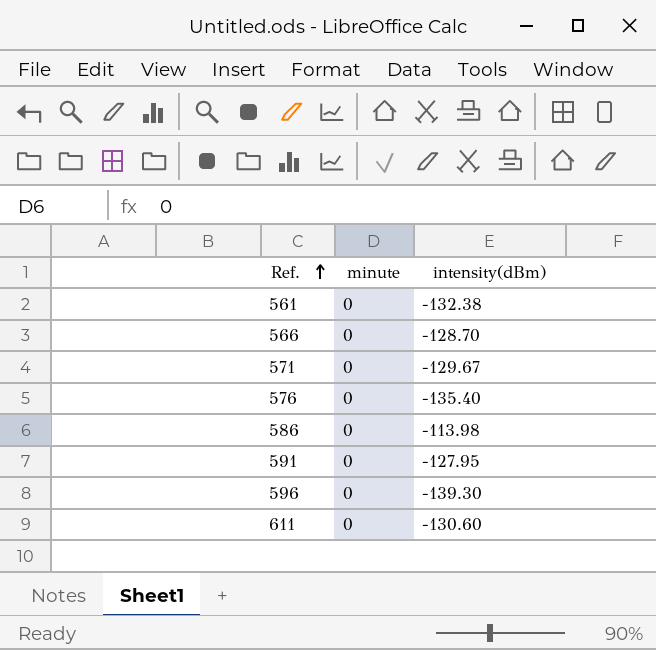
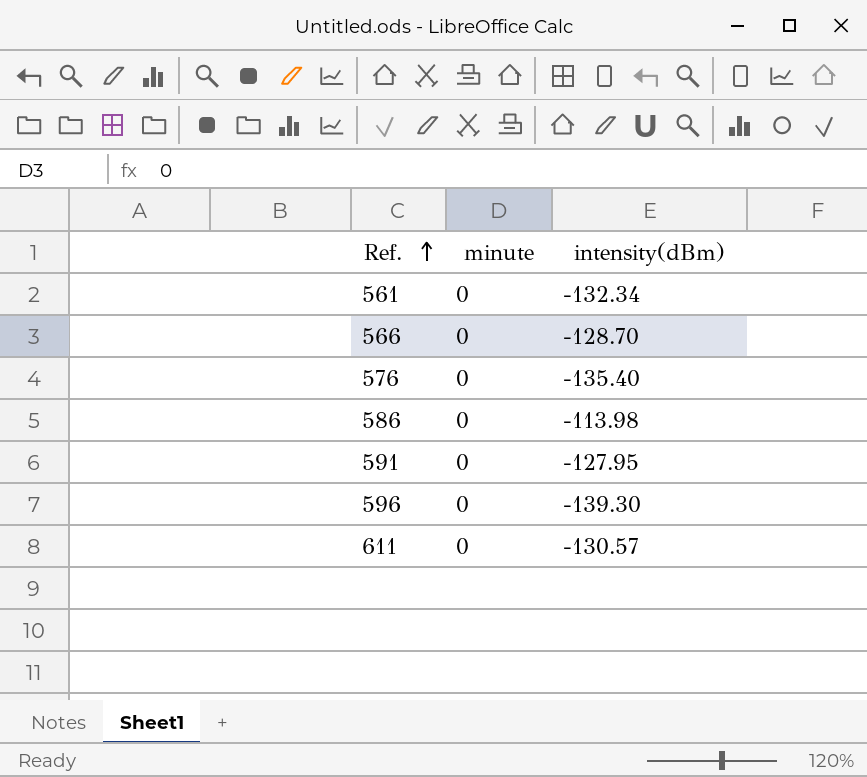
row 571: 0 | -129.67 -> none
561 | intensity(dBm): -132.38 -> -132.34
611 | intensity(dBm): -130.60 -> -130.57

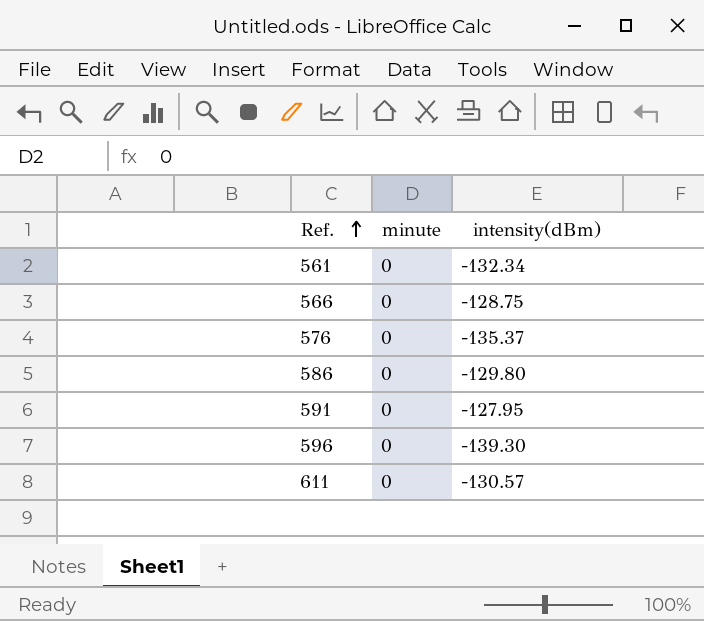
566 | intensity(dBm): -128.70 -> -128.75
576 | intensity(dBm): -135.40 -> -135.37
586 | intensity(dBm): -113.98 -> -129.80

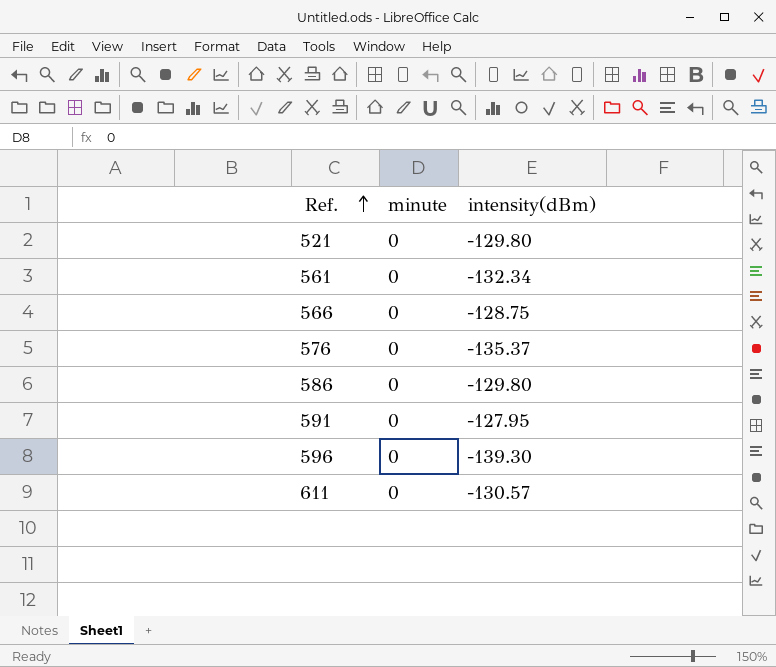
row 521: none -> 0 | -129.80

